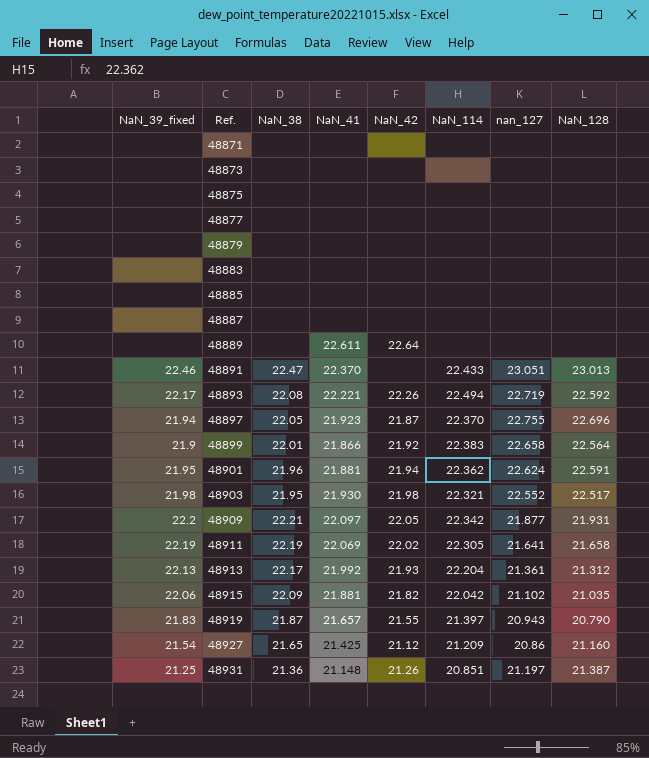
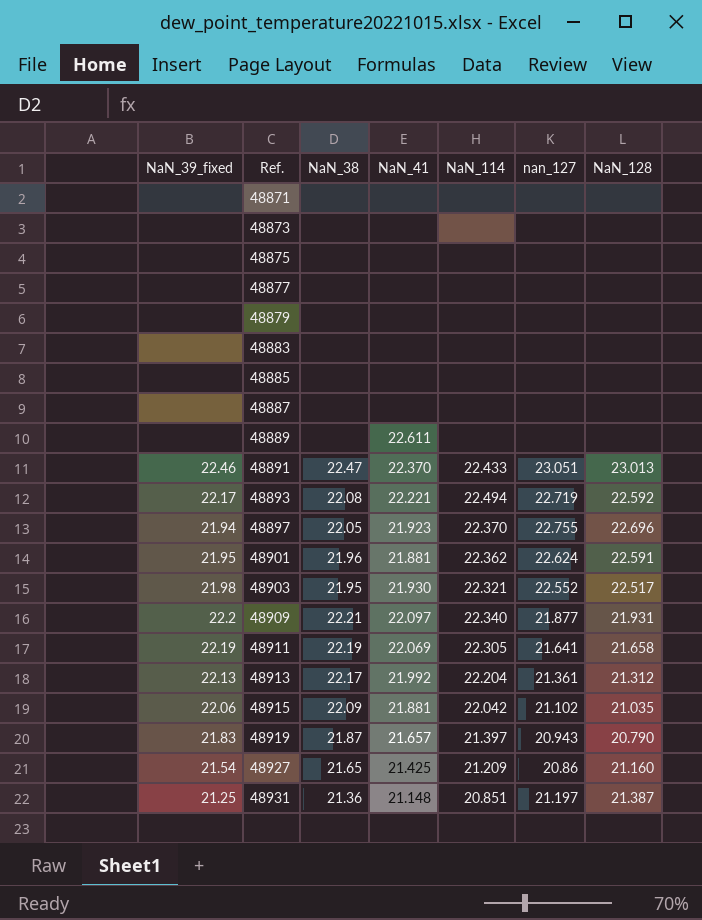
column NaN_42 | position: 5 -> none
row 48899: 21.9 | 22.01 | 21.866 | 21.92 | 22.383 | 22.658 | 22.564 -> none
48909 | NaN_114: 22.342 -> 22.340

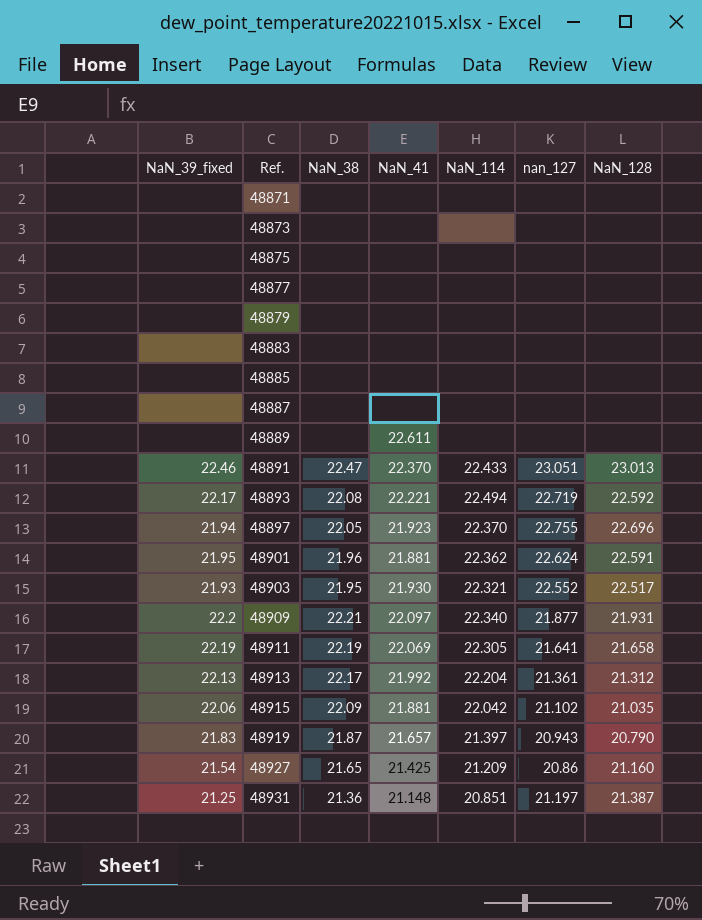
48903 | NaN_39_fixed: 21.98 -> 21.93

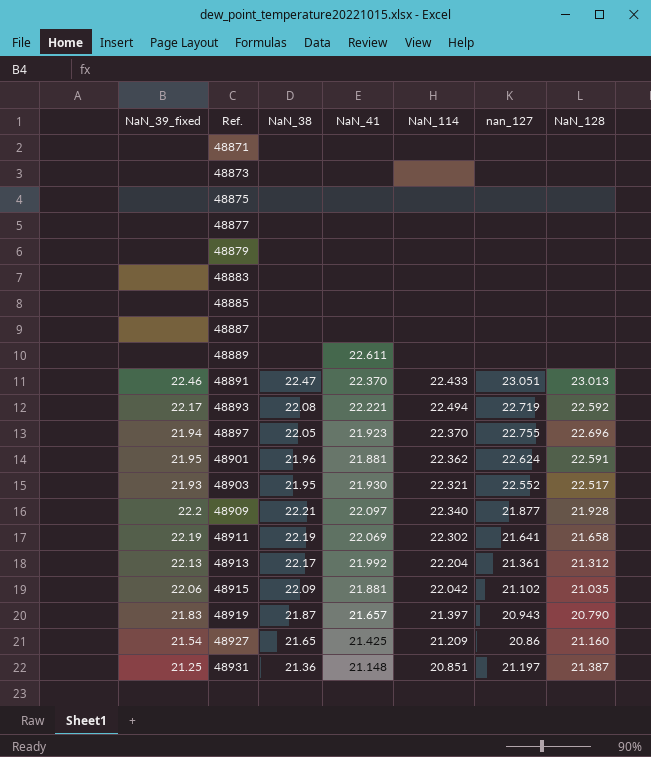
48909 | NaN_128: 21.931 -> 21.928
48911 | NaN_114: 22.305 -> 22.302

